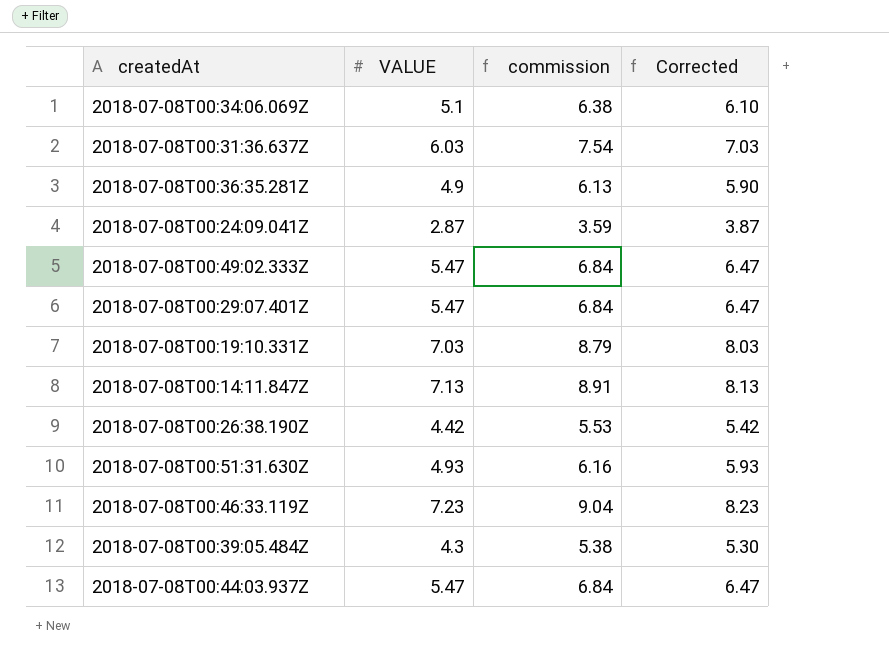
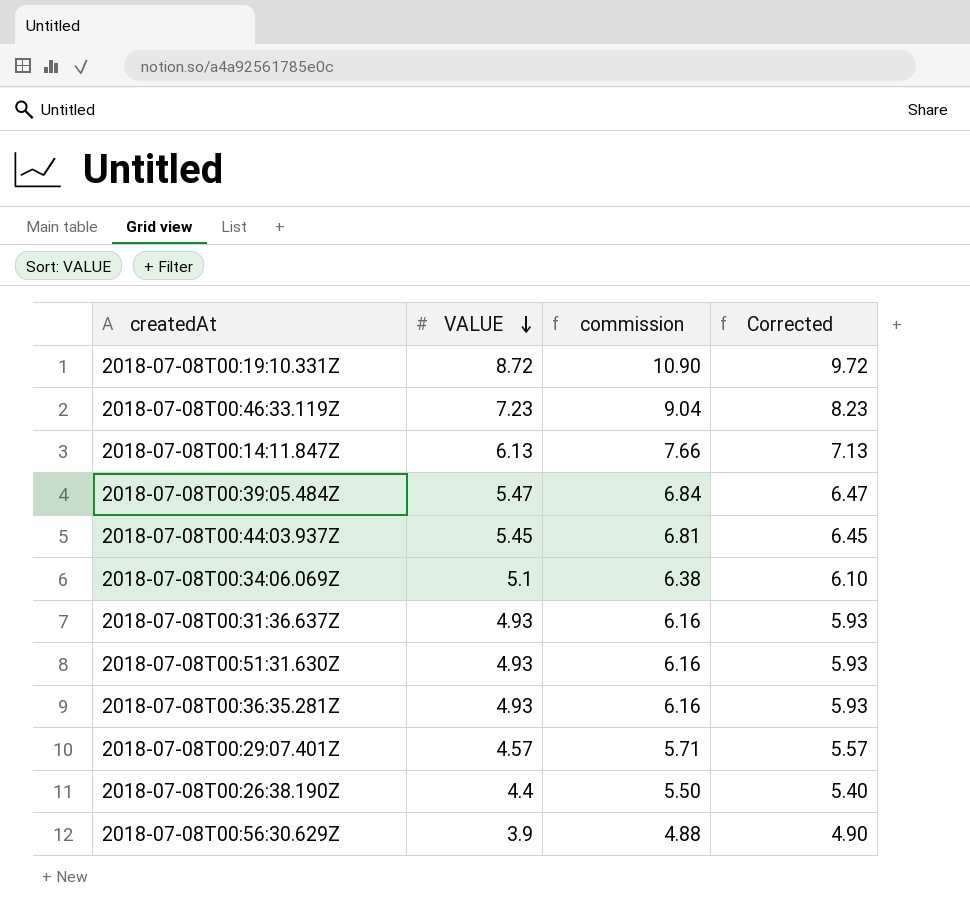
row order: none -> VALUE descending
row 2018-07-08T00:24:09.041Z: 2.87 | 3.59 | 3.87 -> none
row 2018-07-08T00:49:02.333Z: 5.47 | 6.84 | 6.47 -> none
2018-07-08T00:19:10.331Z | VALUE: 7.03 -> 8.72
2018-07-08T00:19:10.331Z | commission: 8.79 -> 10.90
2018-07-08T00:19:10.331Z | Corrected: 8.03 -> 9.72
2018-07-08T00:14:11.847Z | VALUE: 7.13 -> 6.13
2018-07-08T00:14:11.847Z | commission: 8.91 -> 7.66
2018-07-08T00:14:11.847Z | Corrected: 8.13 -> 7.13
2018-07-08T00:39:05.484Z | VALUE: 4.3 -> 5.47
2018-07-08T00:39:05.484Z | commission: 5.38 -> 6.84
2018-07-08T00:39:05.484Z | Corrected: 5.30 -> 6.47
2018-07-08T00:44:03.937Z | VALUE: 5.47 -> 5.45
2018-07-08T00:44:03.937Z | commission: 6.84 -> 6.81
2018-07-08T00:44:03.937Z | Corrected: 6.47 -> 6.45
2018-07-08T00:31:36.637Z | VALUE: 6.03 -> 4.93
2018-07-08T00:31:36.637Z | commission: 7.54 -> 6.16
2018-07-08T00:31:36.637Z | Corrected: 7.03 -> 5.93
2018-07-08T00:36:35.281Z | VALUE: 4.9 -> 4.93
2018-07-08T00:36:35.281Z | commission: 6.13 -> 6.16
2018-07-08T00:36:35.281Z | Corrected: 5.90 -> 5.93
2018-07-08T00:29:07.401Z | VALUE: 5.47 -> 4.57
2018-07-08T00:29:07.401Z | commission: 6.84 -> 5.71
2018-07-08T00:29:07.401Z | Corrected: 6.47 -> 5.57
2018-07-08T00:26:38.190Z | VALUE: 4.42 -> 4.4
2018-07-08T00:26:38.190Z | commission: 5.53 -> 5.50
2018-07-08T00:26:38.190Z | Corrected: 5.42 -> 5.40
row 2018-07-08T00:56:30.629Z: none -> 3.9 | 4.88 | 4.90

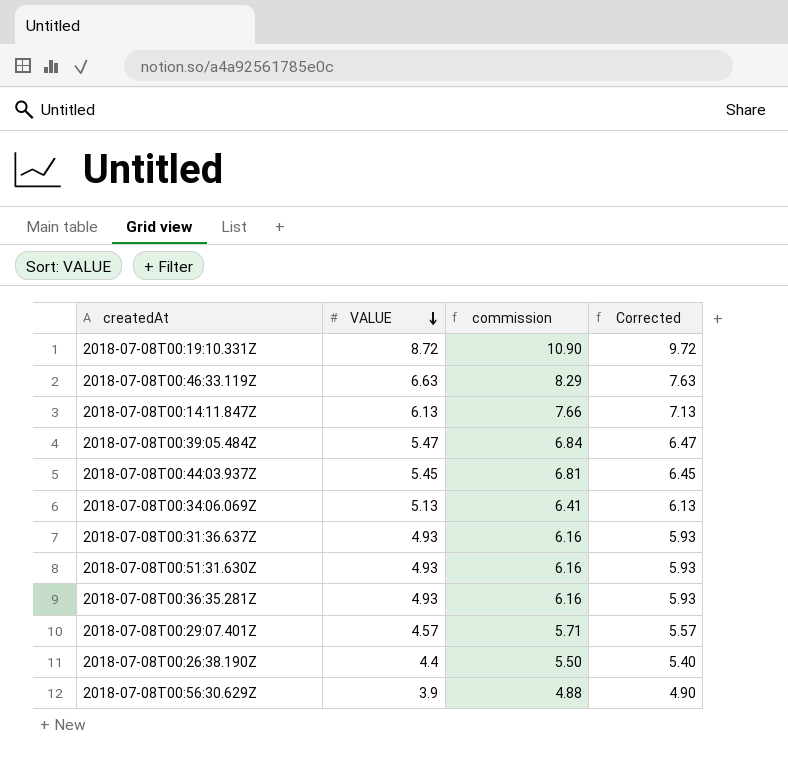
2018-07-08T00:46:33.119Z | VALUE: 7.23 -> 6.63
2018-07-08T00:46:33.119Z | commission: 9.04 -> 8.29
2018-07-08T00:46:33.119Z | Corrected: 8.23 -> 7.63
2018-07-08T00:34:06.069Z | VALUE: 5.1 -> 5.13
2018-07-08T00:34:06.069Z | commission: 6.38 -> 6.41
2018-07-08T00:34:06.069Z | Corrected: 6.10 -> 6.13

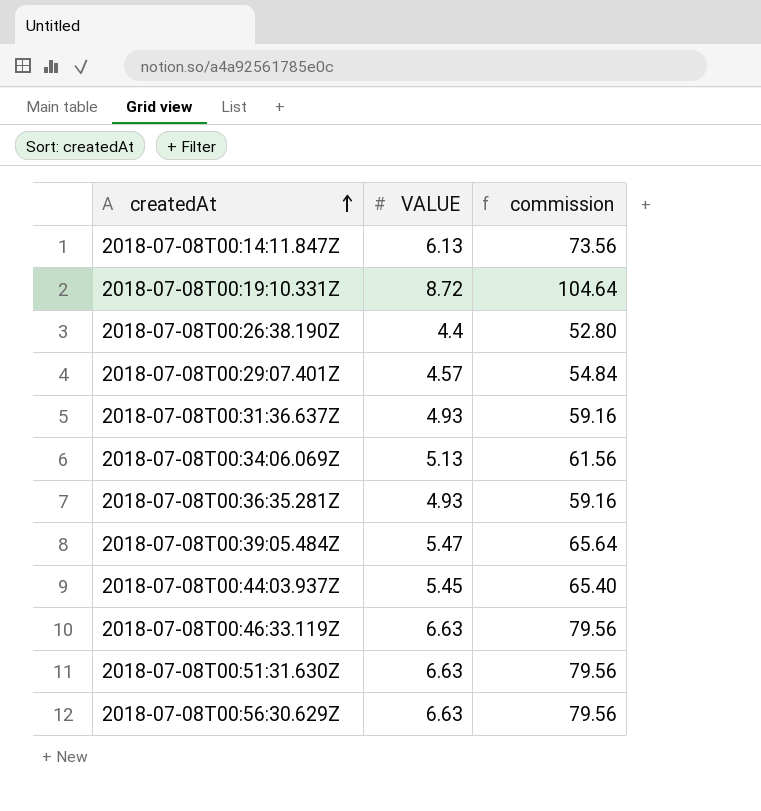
row order: VALUE descending -> createdAt ascending
column Corrected | formula: [VALUE] + 1 -> none
column commission | formula: [VALUE] * 1.25 -> [VALUE] * 12
2018-07-08T00:51:31.630Z | VALUE: 4.93 -> 6.63
2018-07-08T00:56:30.629Z | VALUE: 3.9 -> 6.63

